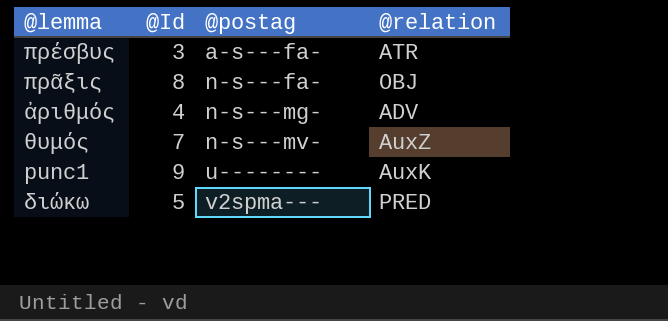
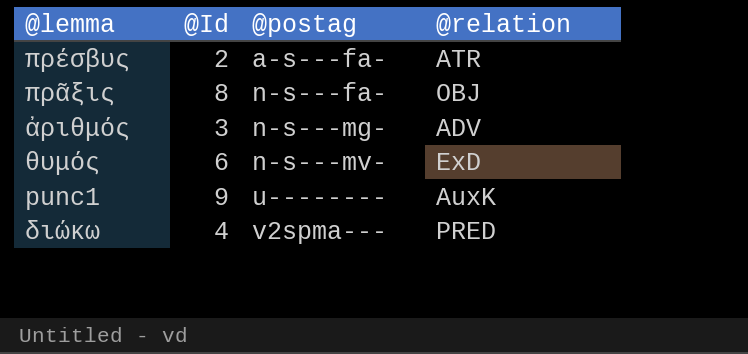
πρέσβυς | @Id: 3 -> 2
ἀριθμός | @Id: 4 -> 3
θυμός | @Id: 7 -> 6
θυμός | @relation: AuxZ -> ExD
διώκω | @Id: 5 -> 4

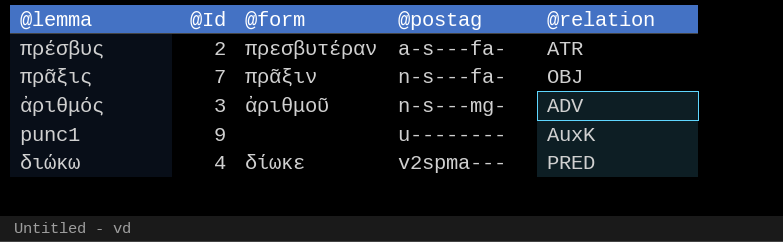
column @form | position: none -> 3
row θυμός: 6 | n-s---mv- | ExD -> none
πρᾶξις | @Id: 8 -> 7

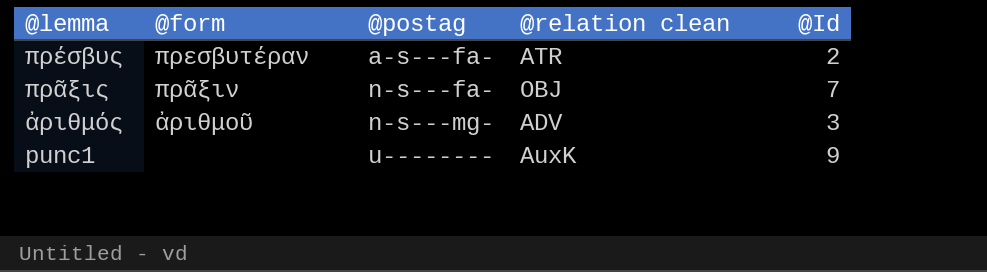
column name: @relation -> @relation clean
column @Id | position: 2 -> 5
row διώκω: 4 | δίωκε | v2spma--- | PRED -> none

